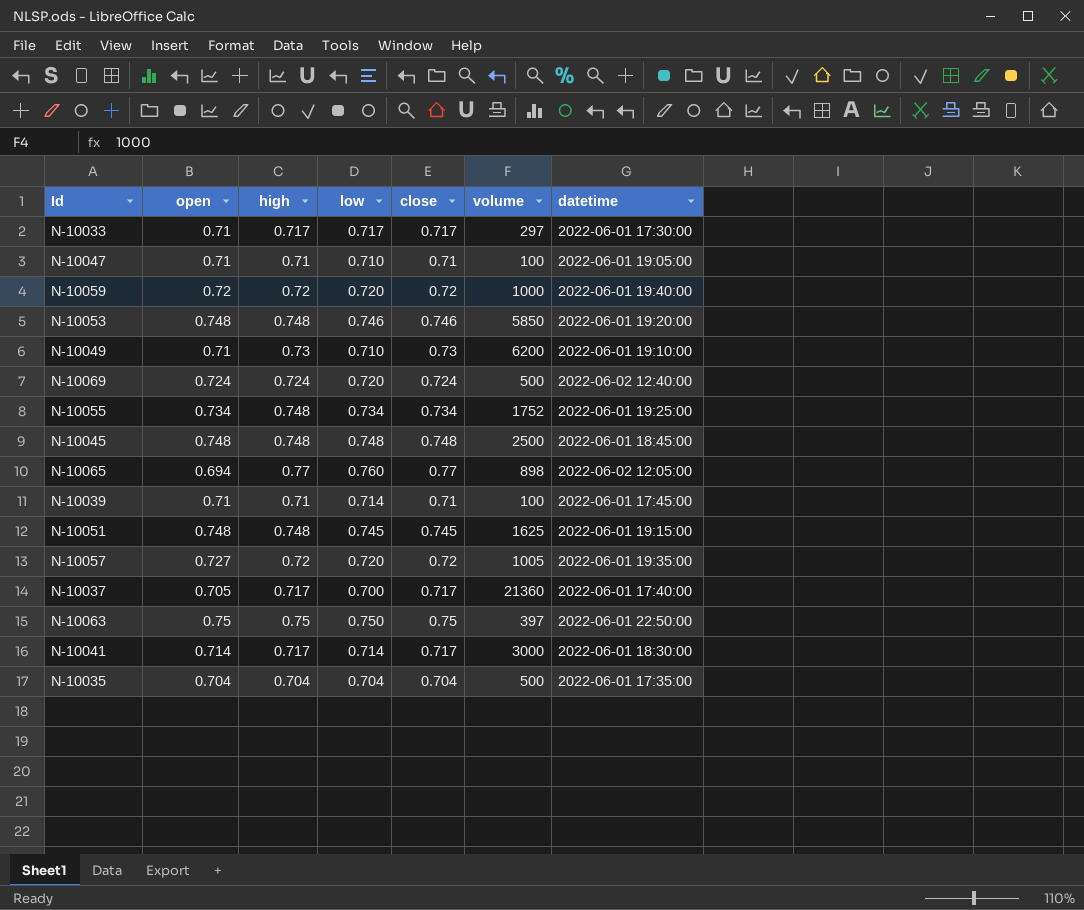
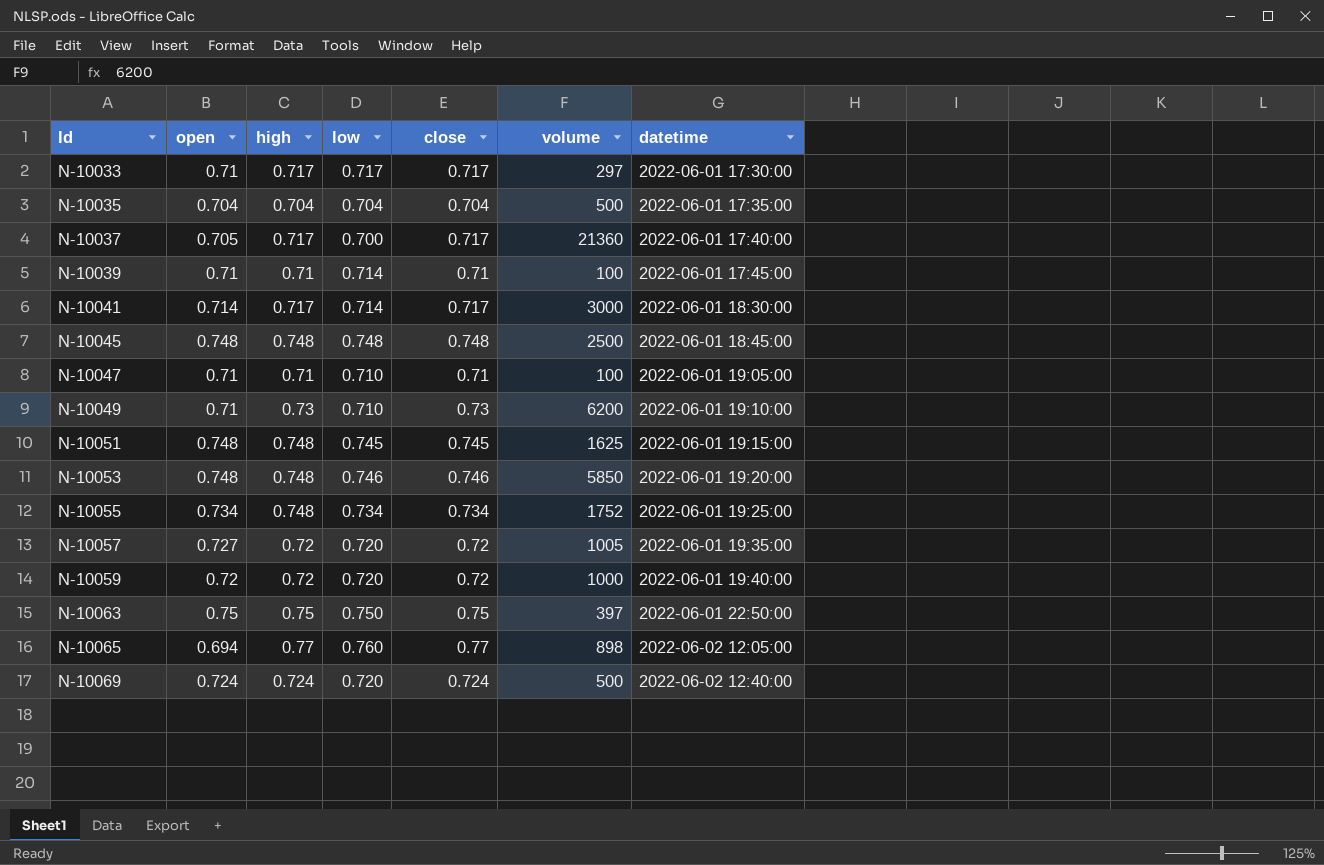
row order: none -> Id ascending

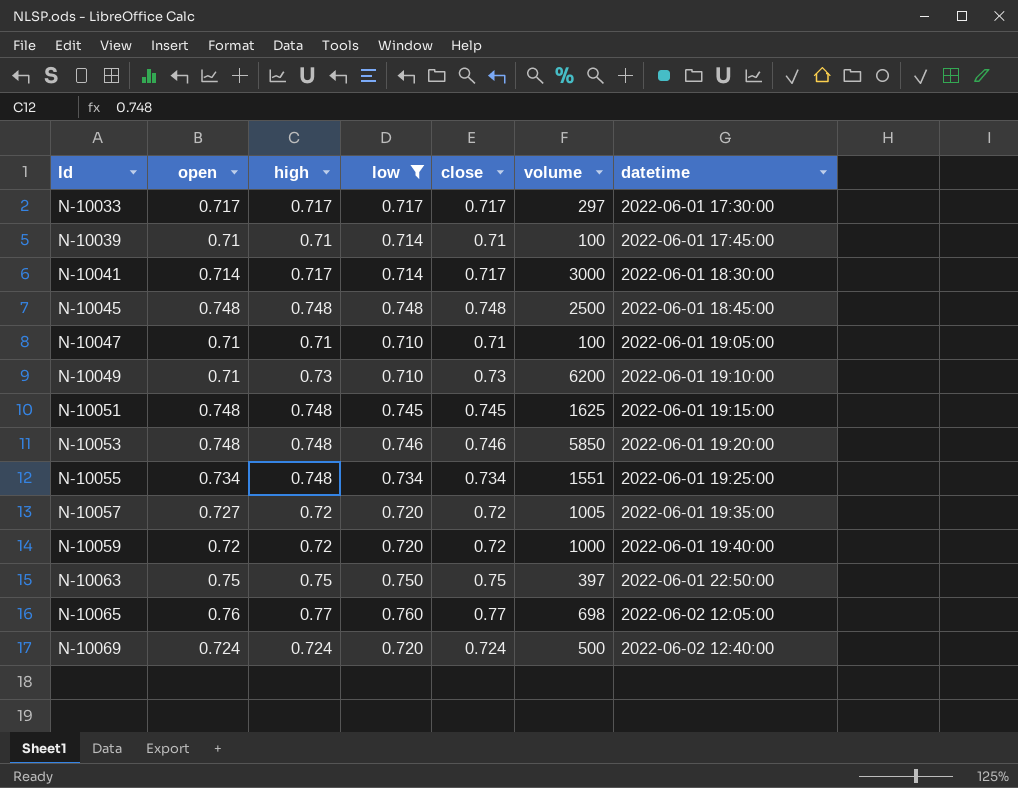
filter: none -> low >= 0.710
N-10033 | open: 0.71 -> 0.717
N-10055 | volume: 1752 -> 1551
N-10065 | open: 0.694 -> 0.76
N-10065 | volume: 898 -> 698

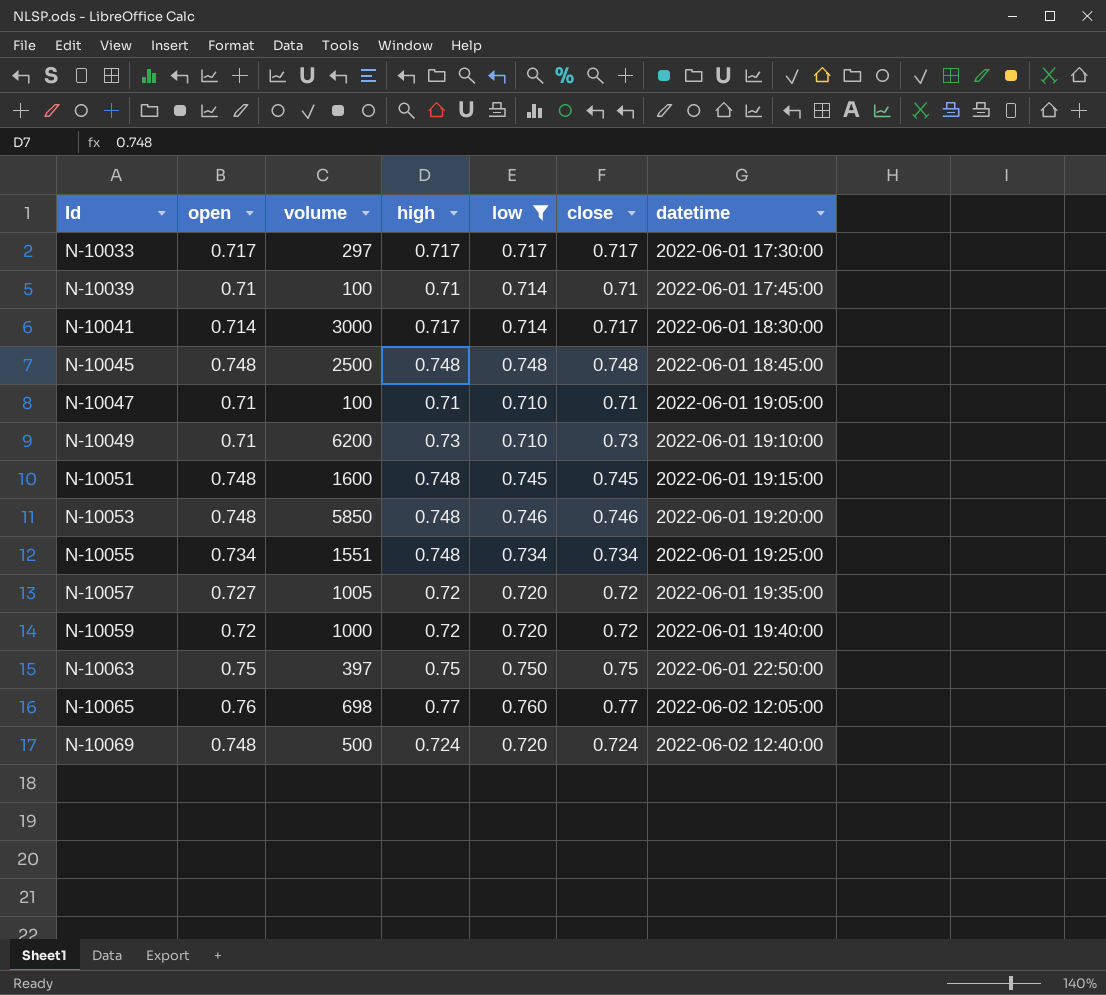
column volume | position: 6 -> 3
N-10051 | volume: 1625 -> 1600
N-10069 | open: 0.724 -> 0.748

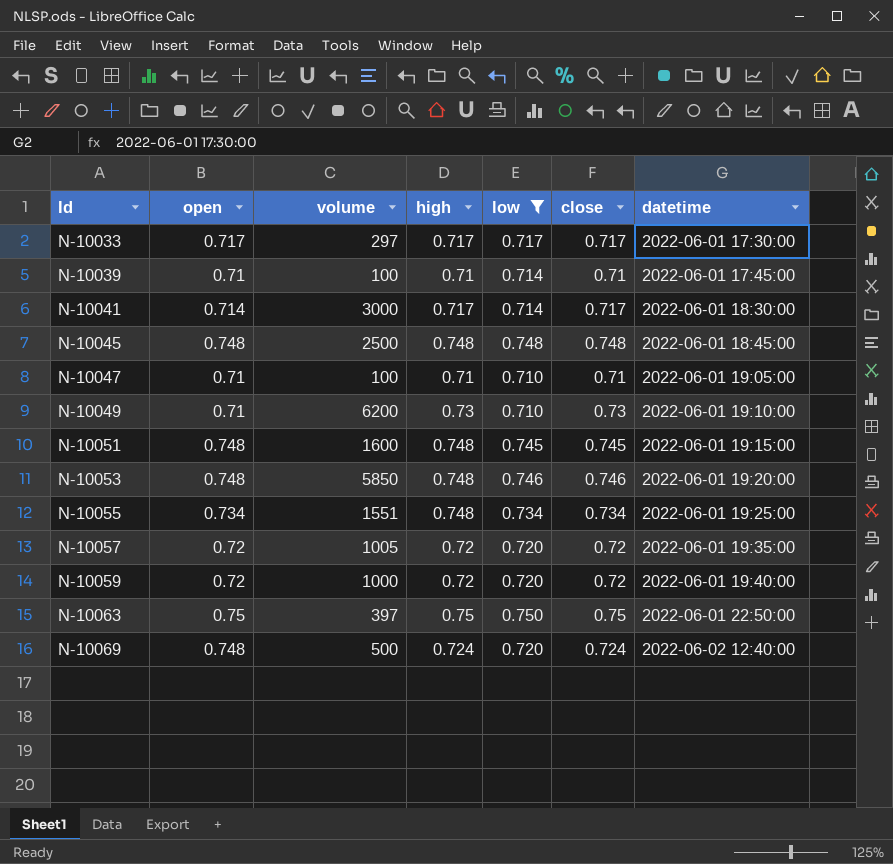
row N-10065: 0.76 | 698 | 0.77 | 0.760 | 0.77 | 2022-06-02 12:05:00 -> none
N-10057 | open: 0.727 -> 0.72

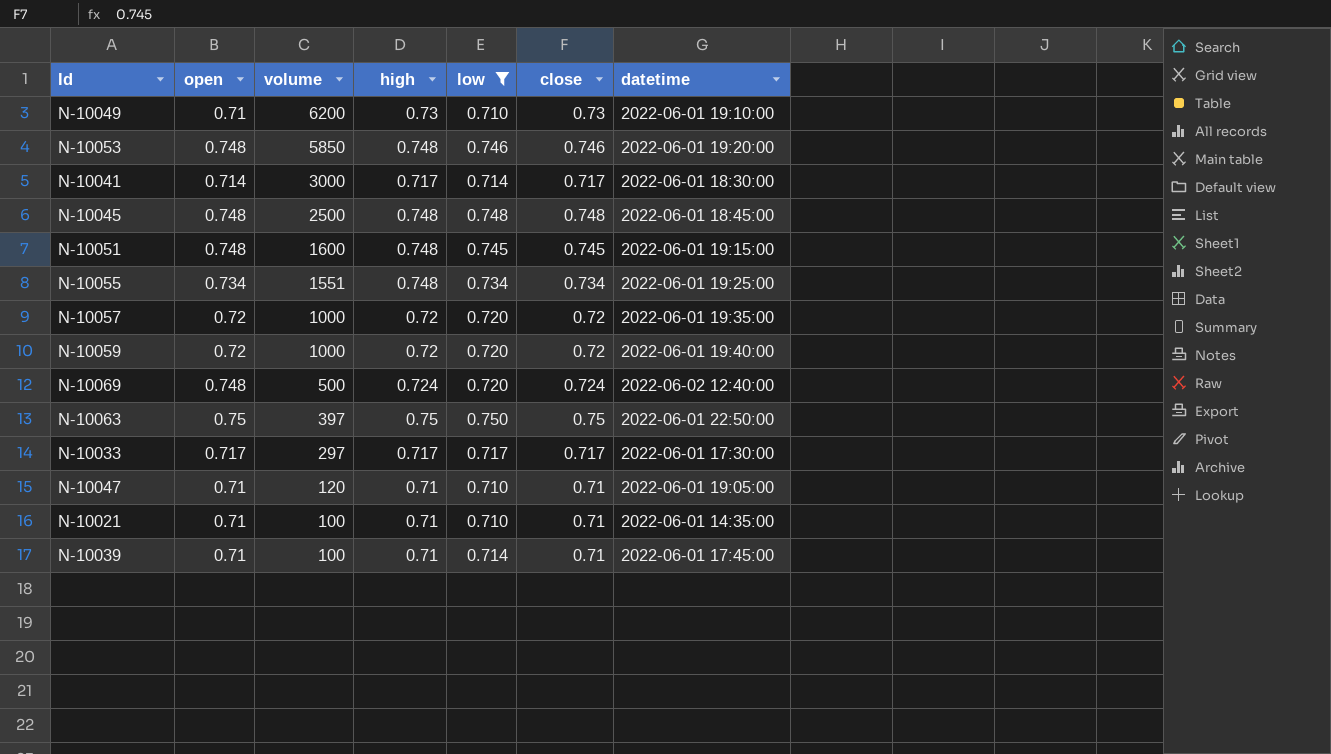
row order: Id ascending -> volume descending
N-10057 | volume: 1005 -> 1000
N-10047 | volume: 100 -> 120
row N-10021: none -> 0.71 | 100 | 0.71 | 0.710 | 0.71 | 2022-06-01 14:35:00

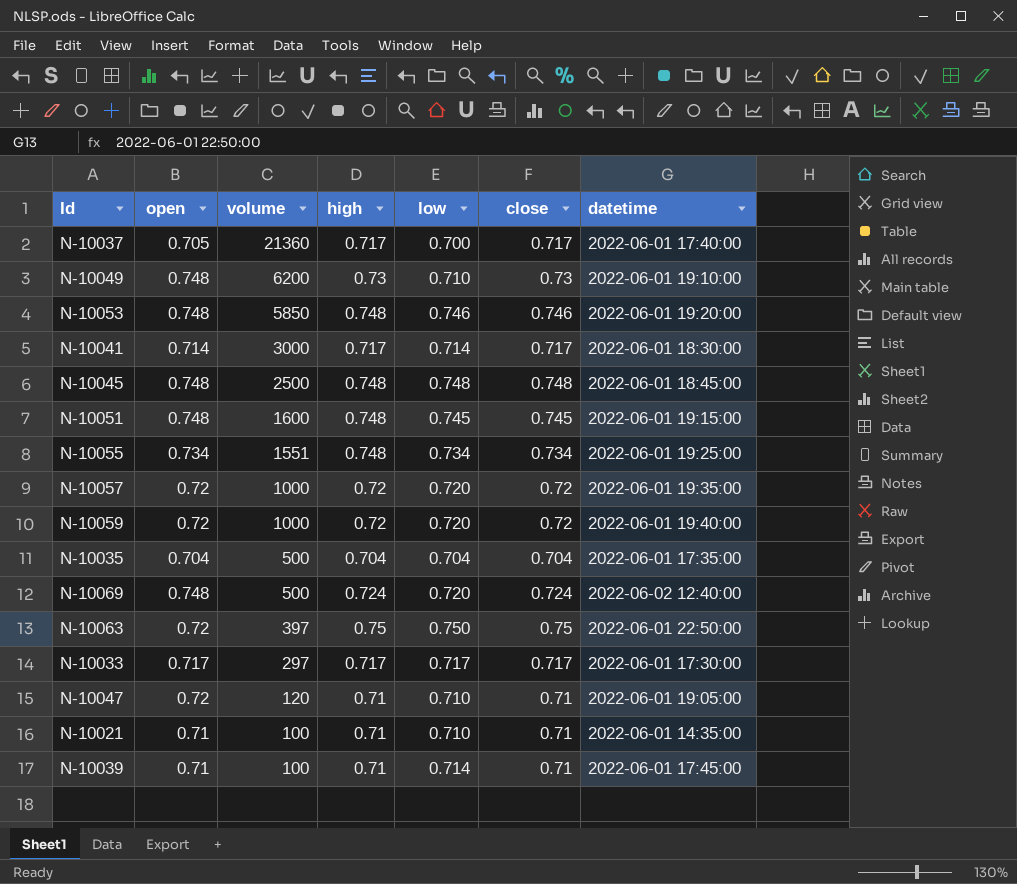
filter: low >= 0.710 -> none
N-10049 | open: 0.71 -> 0.748
N-10063 | open: 0.75 -> 0.72
N-10047 | open: 0.71 -> 0.72

